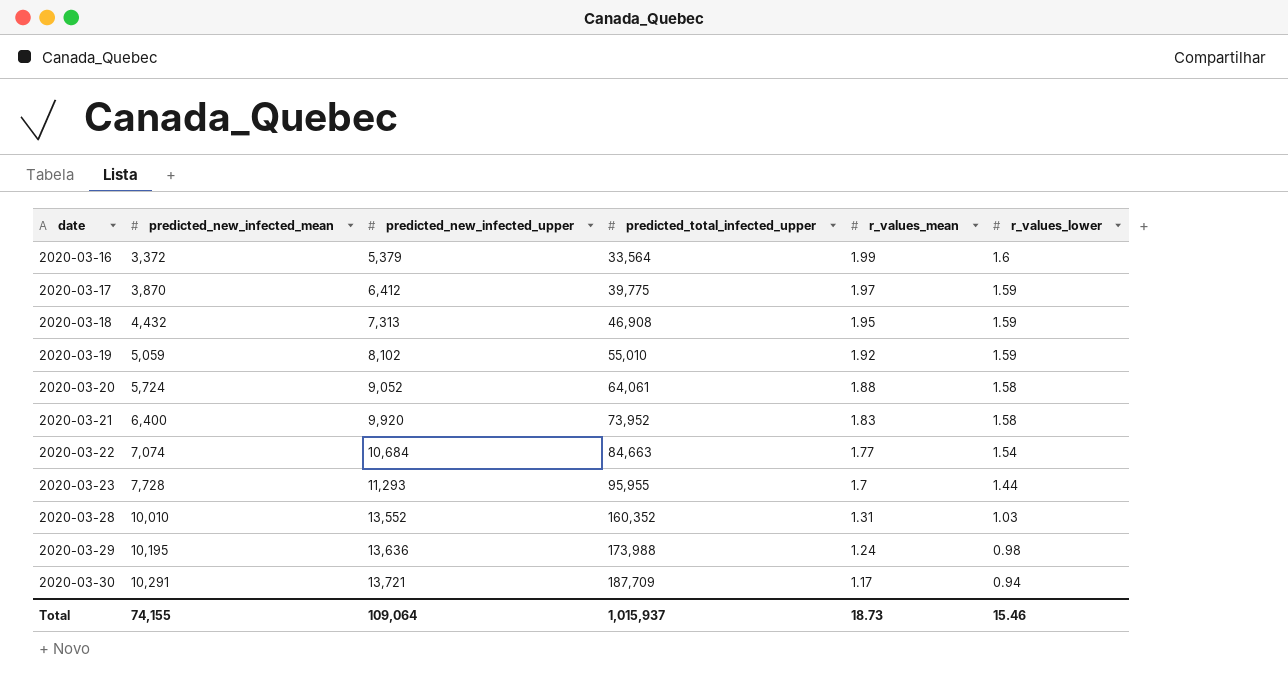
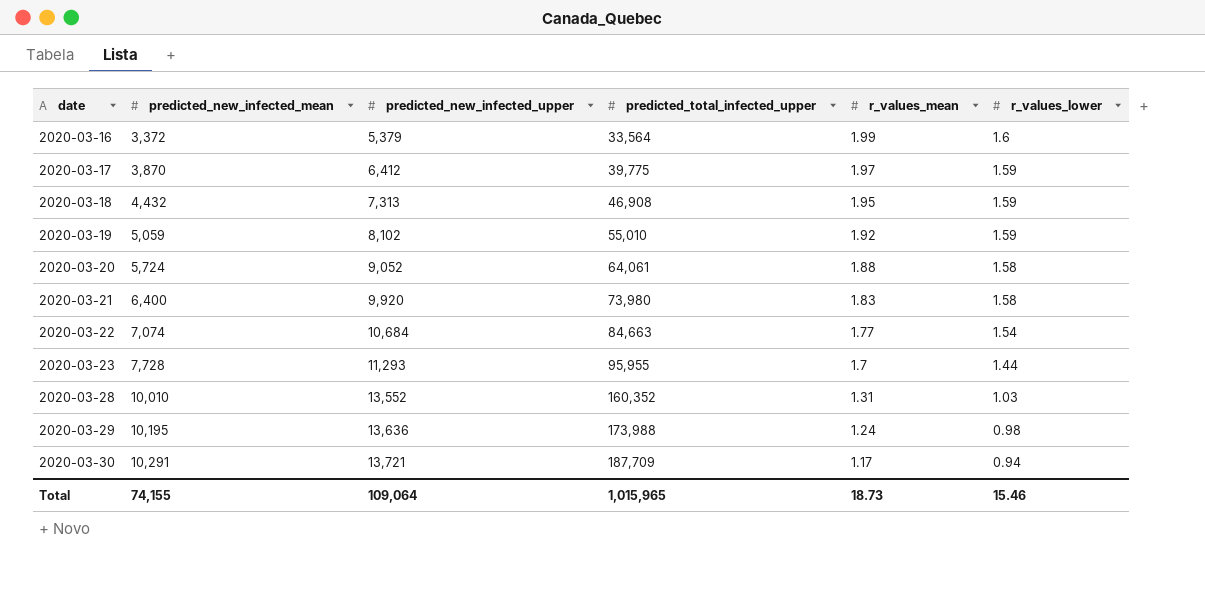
2020-03-21 | predicted_total_infected_upper: 73,952 -> 73,980
Total | predicted_total_infected_upper: 1,015,937 -> 1,015,965

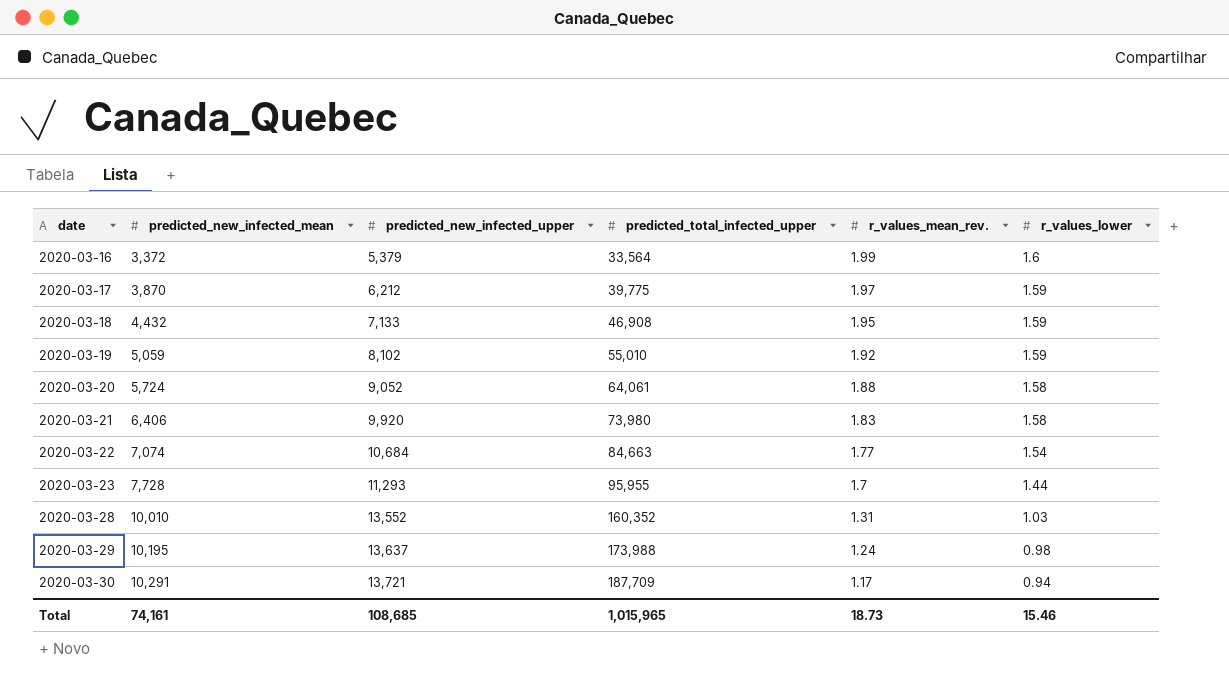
column name: r_values_mean -> r_values_mean_rev.
2020-03-17 | predicted_new_infected_upper: 6,412 -> 6,212
2020-03-18 | predicted_new_infected_upper: 7,313 -> 7,133
2020-03-21 | predicted_new_infected_mean: 6,400 -> 6,406
2020-03-29 | predicted_new_infected_upper: 13,636 -> 13,637
Total | predicted_new_infected_mean: 74,155 -> 74,161
Total | predicted_new_infected_upper: 109,064 -> 108,685

